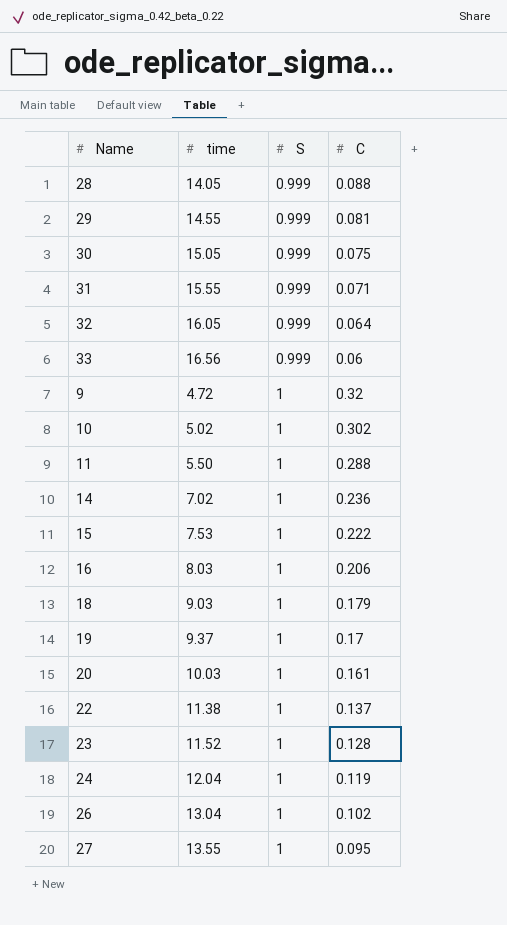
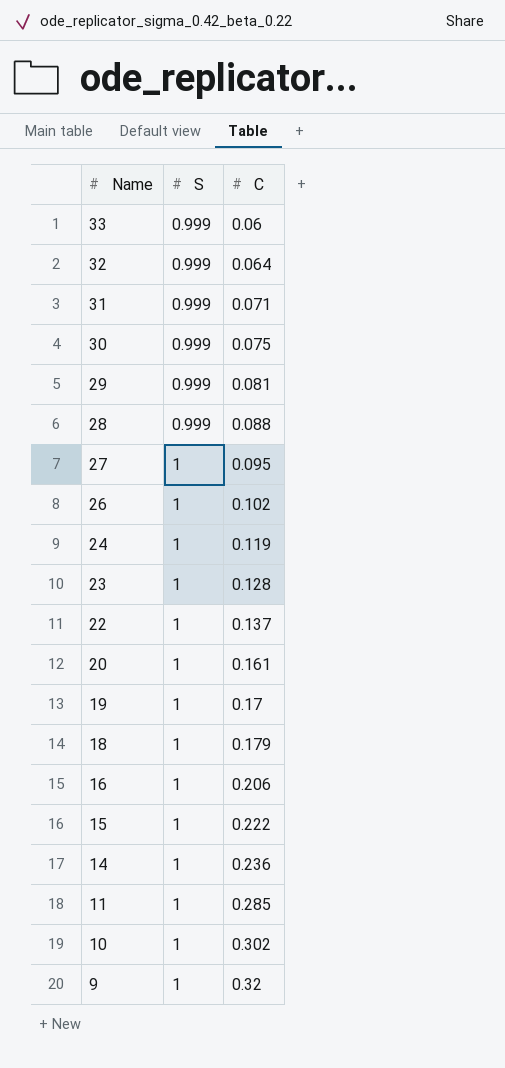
row order: S ascending -> Name descending
column time | position: 2 -> none
11 | C: 0.288 -> 0.285

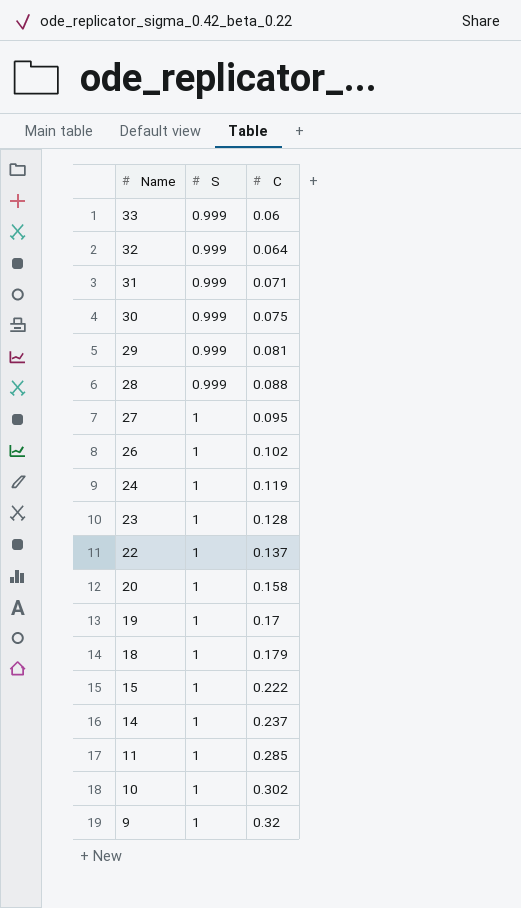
row 16: 1 | 0.206 -> none
20 | C: 0.161 -> 0.158
14 | C: 0.236 -> 0.237

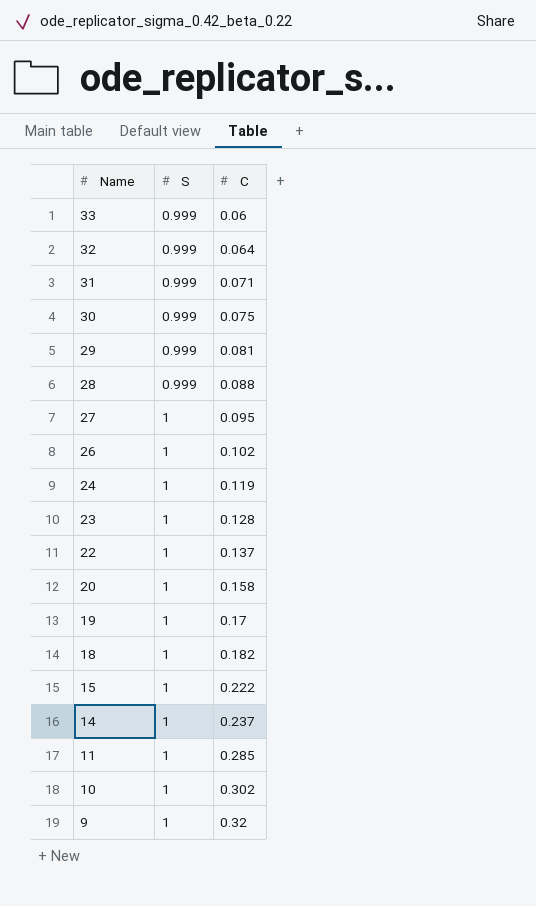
18 | C: 0.179 -> 0.182

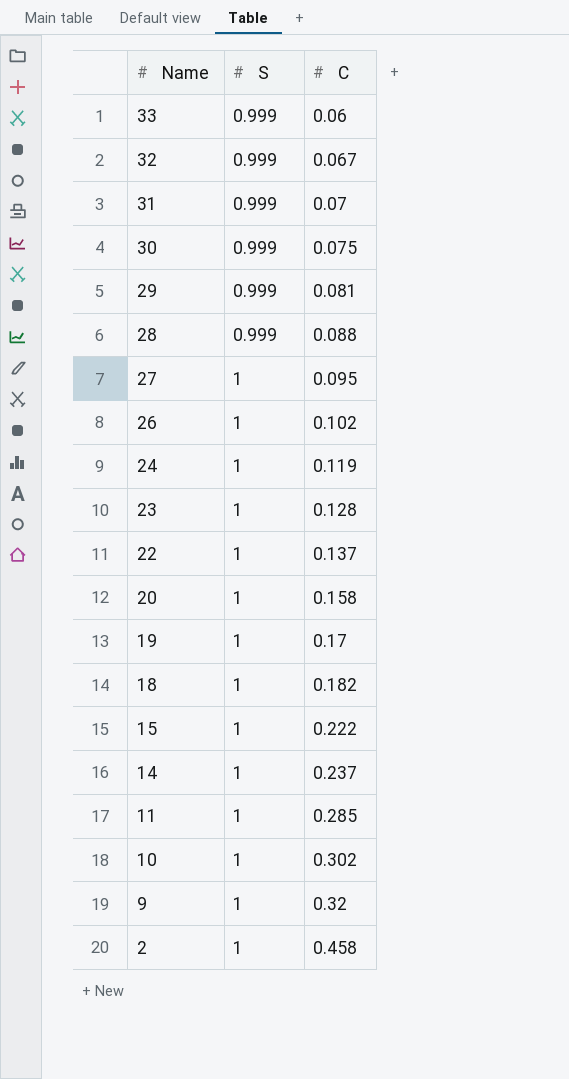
32 | C: 0.064 -> 0.067
31 | C: 0.071 -> 0.07
row 2: none -> 1 | 0.458

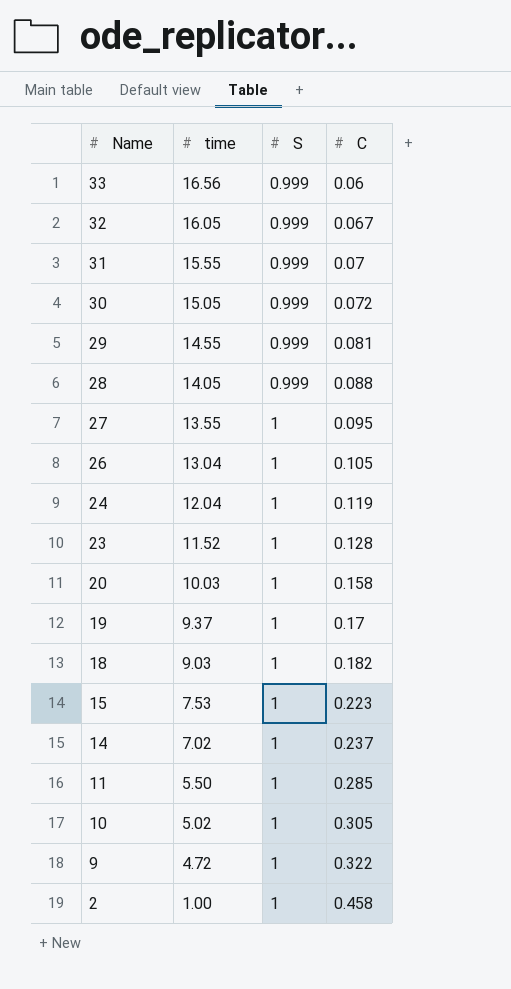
column time | position: none -> 2
row 22: 1 | 0.137 -> none
30 | C: 0.075 -> 0.072
26 | C: 0.102 -> 0.105
15 | C: 0.222 -> 0.223
10 | C: 0.302 -> 0.305
9 | C: 0.32 -> 0.322

